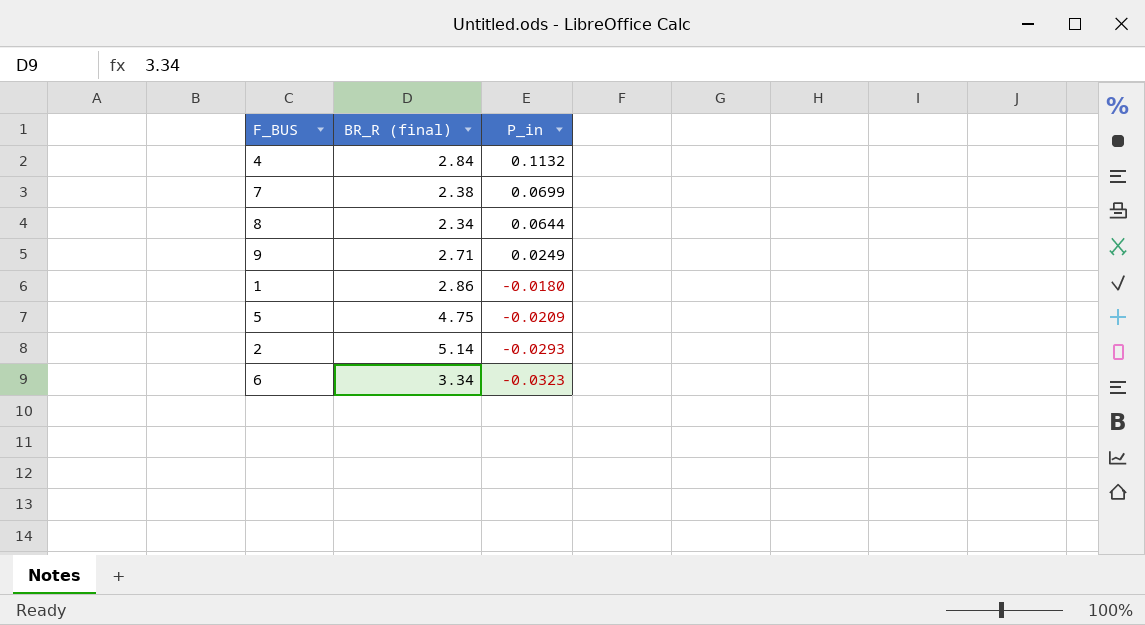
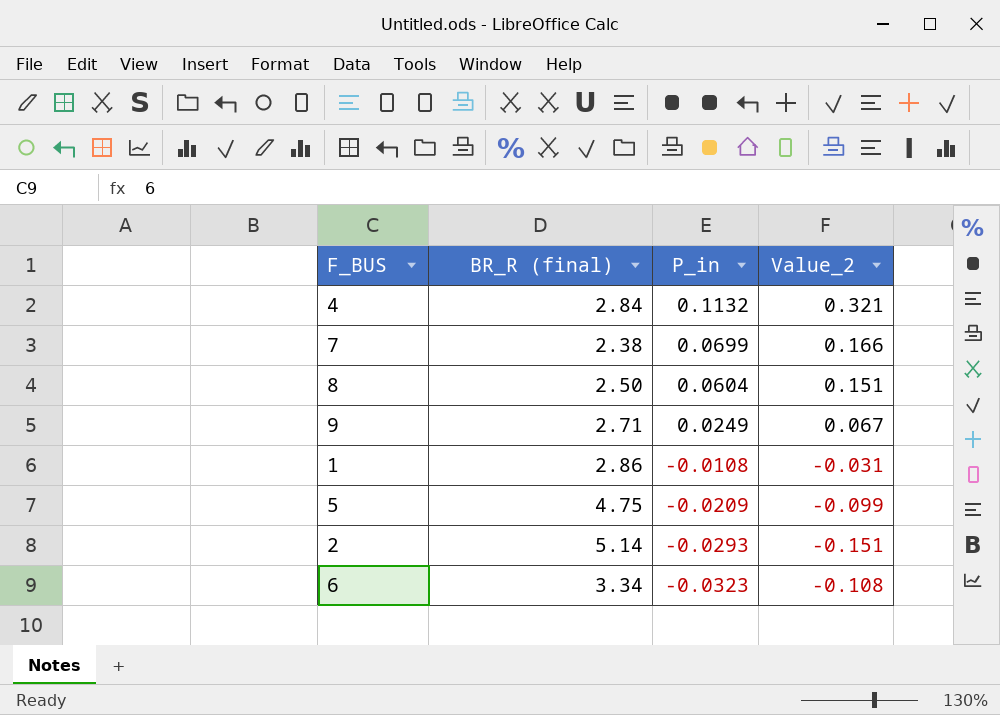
column Value_2 | formula: none -> [BR_R (final)] * [P_in]
8 | BR_R (final): 2.34 -> 2.50
8 | P_in: 0.0644 -> 0.0604
1 | P_in: -0.0180 -> -0.0108

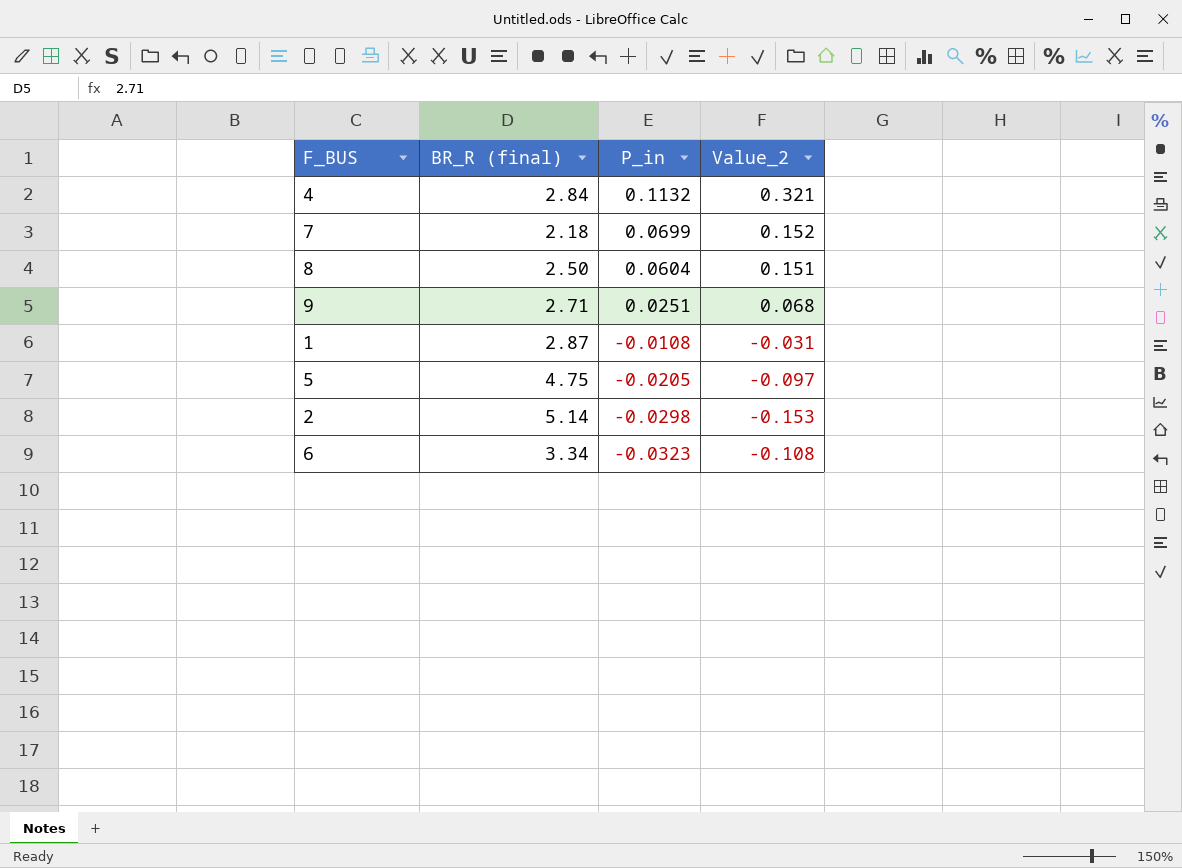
7 | BR_R (final): 2.38 -> 2.18
7 | Value_2: 0.166 -> 0.152
9 | P_in: 0.0249 -> 0.0251
9 | Value_2: 0.067 -> 0.068
1 | BR_R (final): 2.86 -> 2.87
5 | P_in: -0.0209 -> -0.0205
5 | Value_2: -0.099 -> -0.097
2 | P_in: -0.0293 -> -0.0298
2 | Value_2: -0.151 -> -0.153

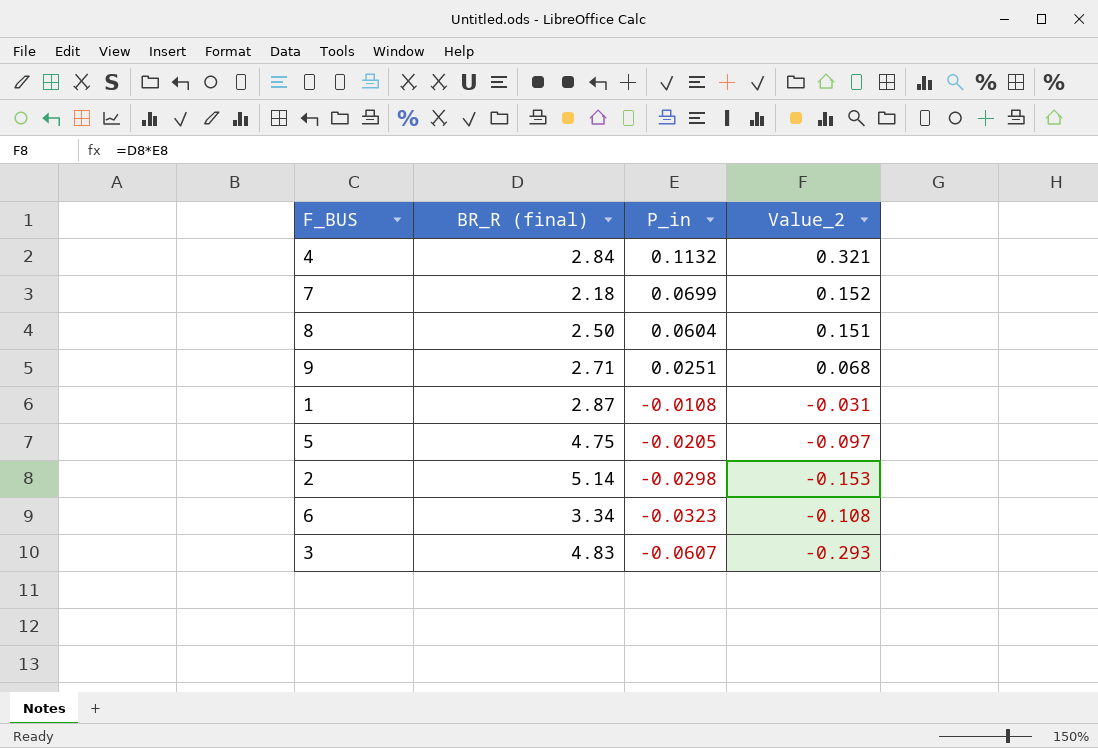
row 3: none -> 4.83 | -0.0607 | -0.293

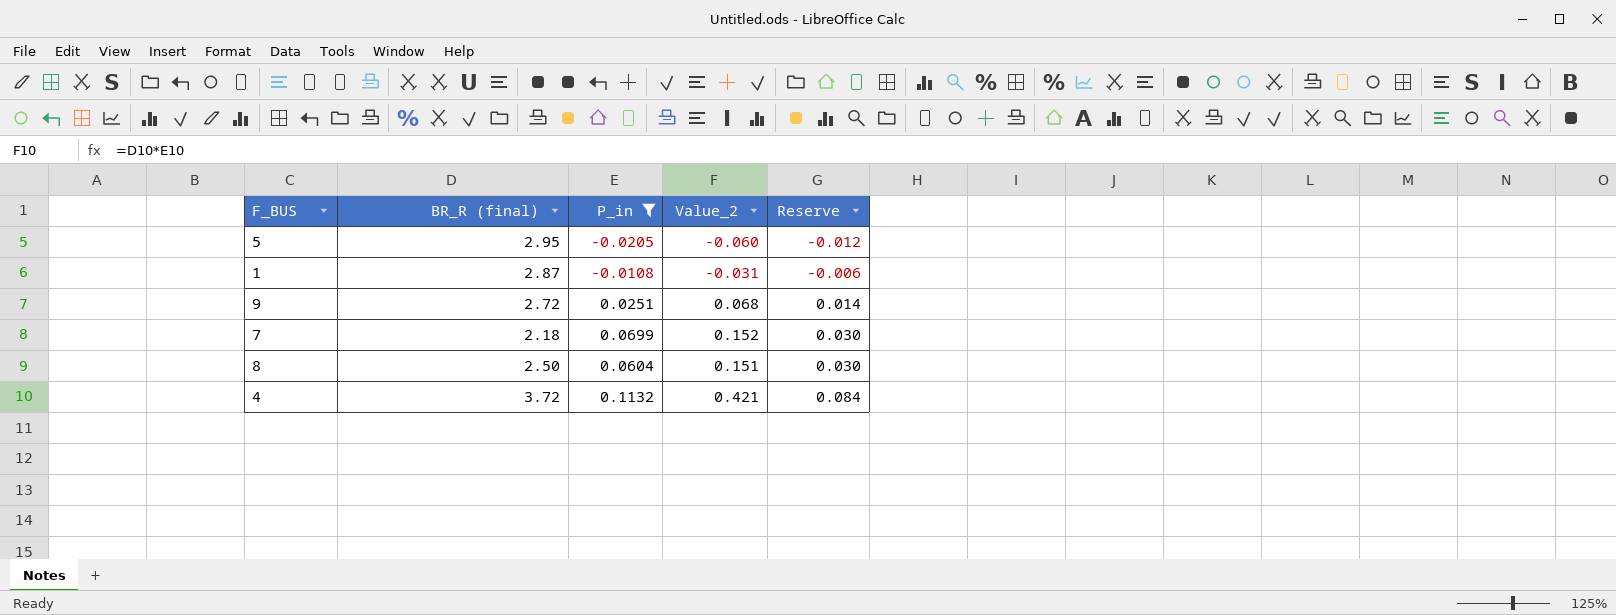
filter: none -> P_in >= -0.0205
row order: P_in descending -> Reserve ascending
column Reserve | formula: none -> [Value_2] * 0.2
5 | BR_R (final): 4.75 -> 2.95
5 | Value_2: -0.097 -> -0.060
9 | BR_R (final): 2.71 -> 2.72
4 | BR_R (final): 2.84 -> 3.72
4 | Value_2: 0.321 -> 0.421

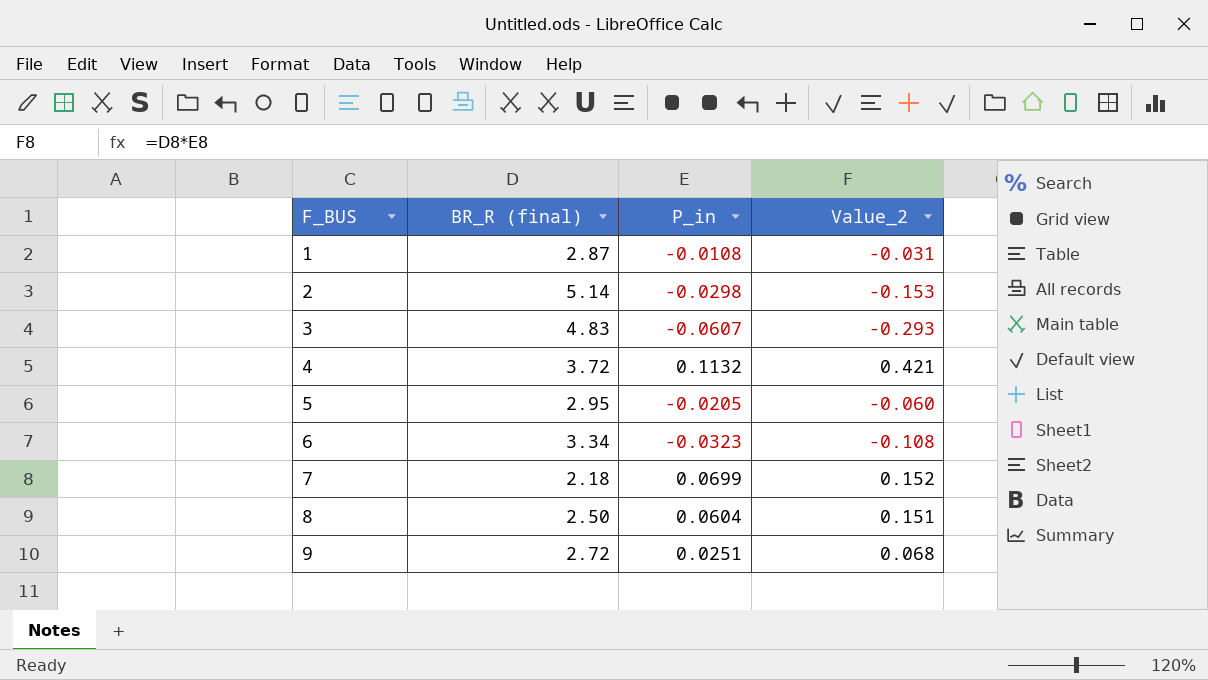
filter: P_in >= -0.0205 -> none
row order: Reserve ascending -> F_BUS ascending
column Reserve | formula: [Value_2] * 0.2 -> none

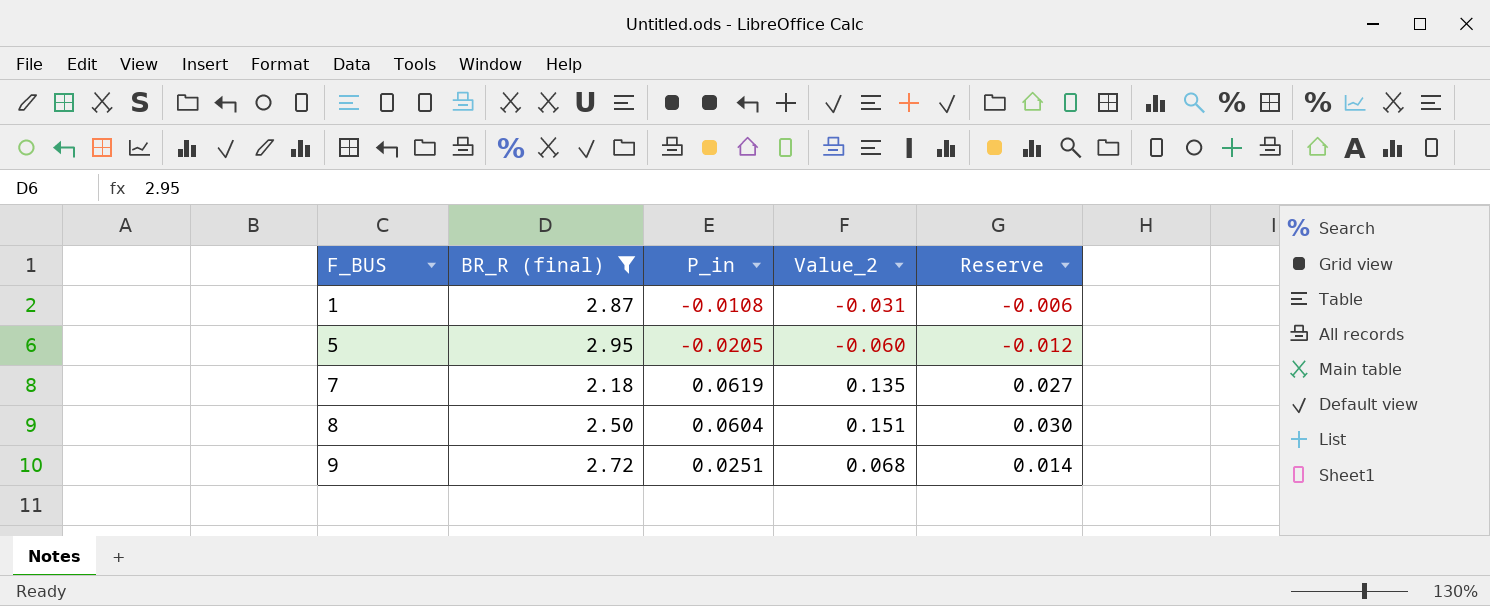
filter: none -> BR_R (final) <= 2.95
column Reserve | formula: none -> [Value_2] * 0.2
7 | P_in: 0.0699 -> 0.0619
7 | Value_2: 0.152 -> 0.135

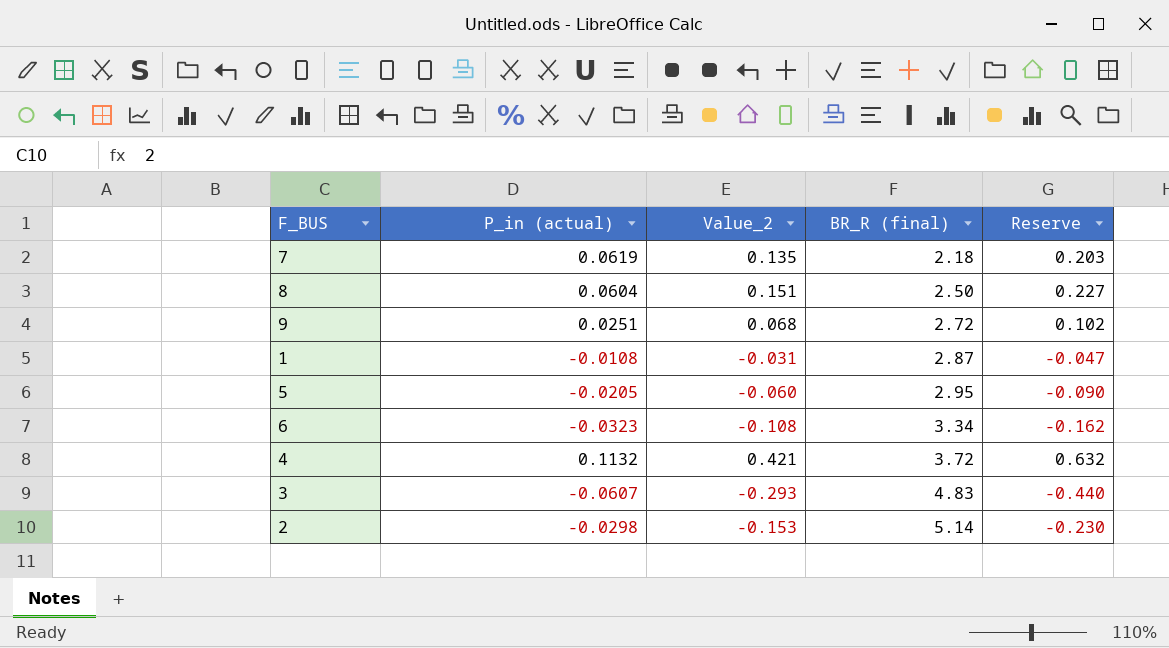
filter: BR_R (final) <= 2.95 -> none
row order: F_BUS ascending -> BR_R (final) ascending
column name: P_in -> P_in (actual)
column BR_R (final) | position: 2 -> 4
column Reserve | formula: [Value_2] * 0.2 -> [Value_2] * 1.5

